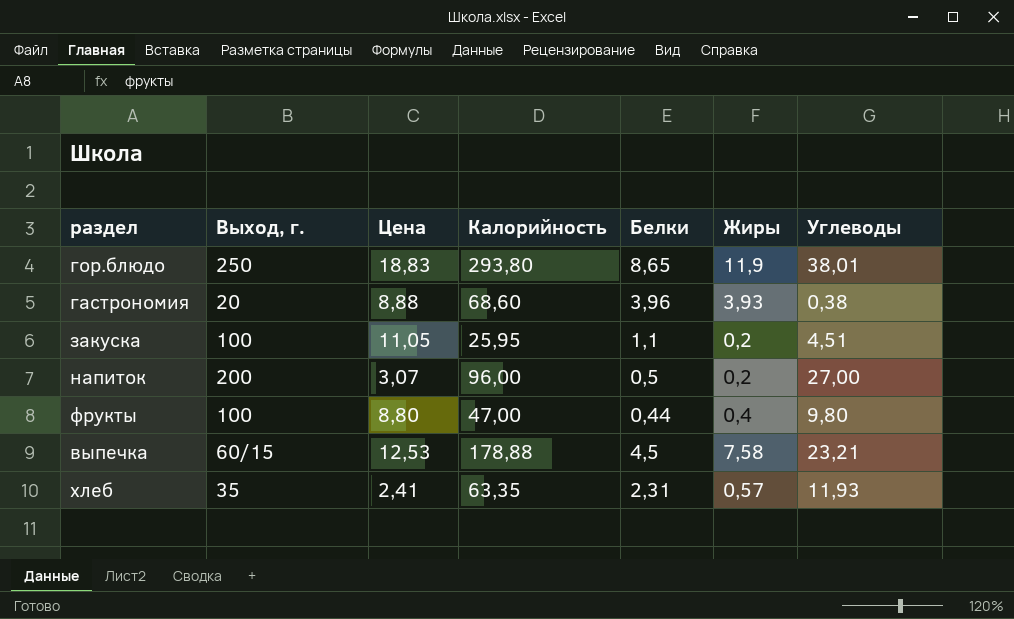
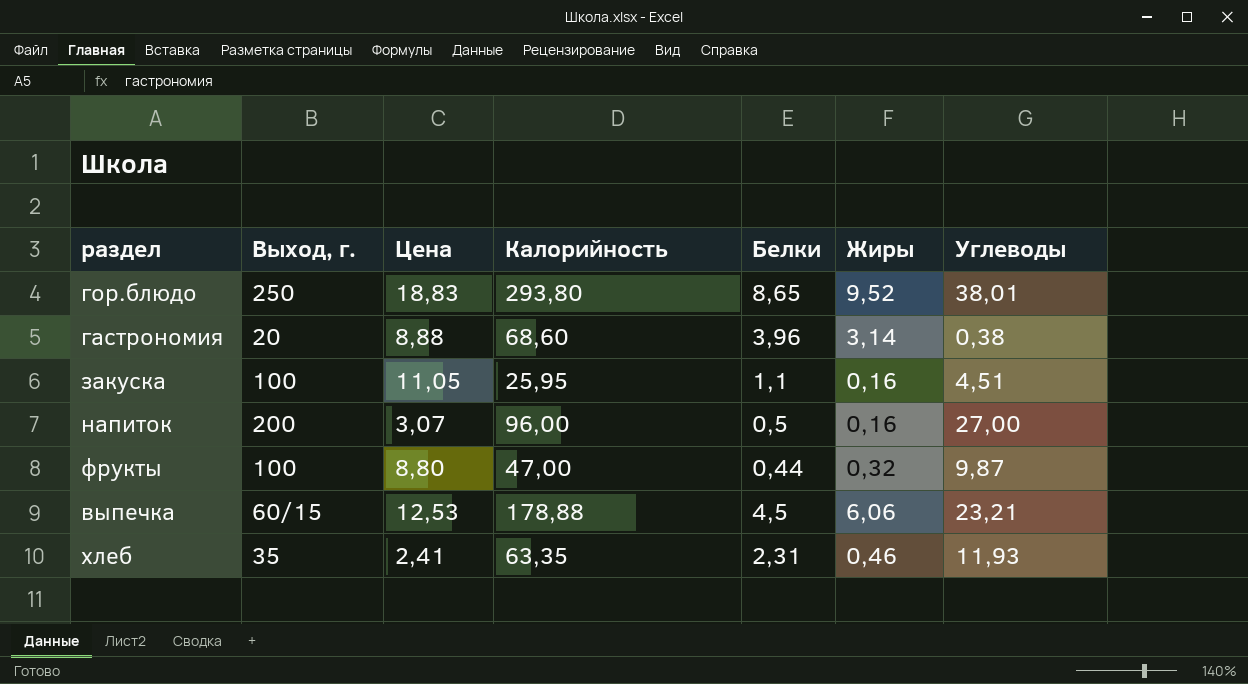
гор.блюдо | Жиры: 11,9 -> 9,52
гастрономия | Жиры: 3,93 -> 3,14
закуска | Жиры: 0,2 -> 0,16
напиток | Жиры: 0,2 -> 0,16
фрукты | Жиры: 0,4 -> 0,32
фрукты | Углеводы: 9,80 -> 9,87
выпечка | Жиры: 7,58 -> 6,06
хлеб | Жиры: 0,57 -> 0,46

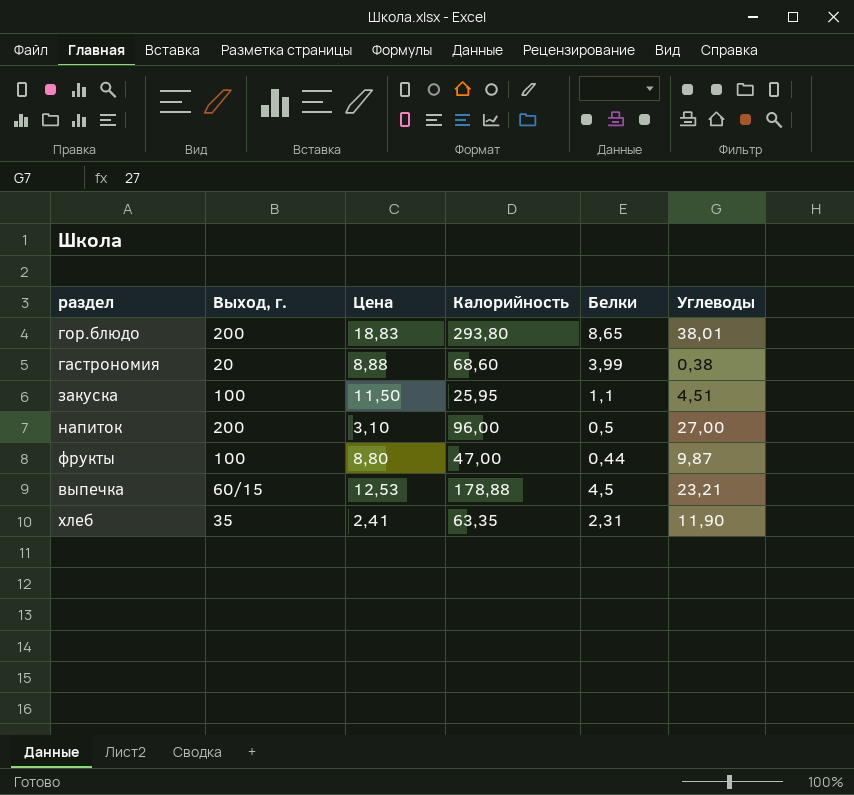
column Жиры | position: 6 -> none
гор.блюдо | Выход, г.: 250 -> 200
гастрономия | Белки: 3,96 -> 3,99
закуска | Цена: 11,05 -> 11,50
напиток | Цена: 3,07 -> 3,10
хлеб | Углеводы: 11,93 -> 11,90

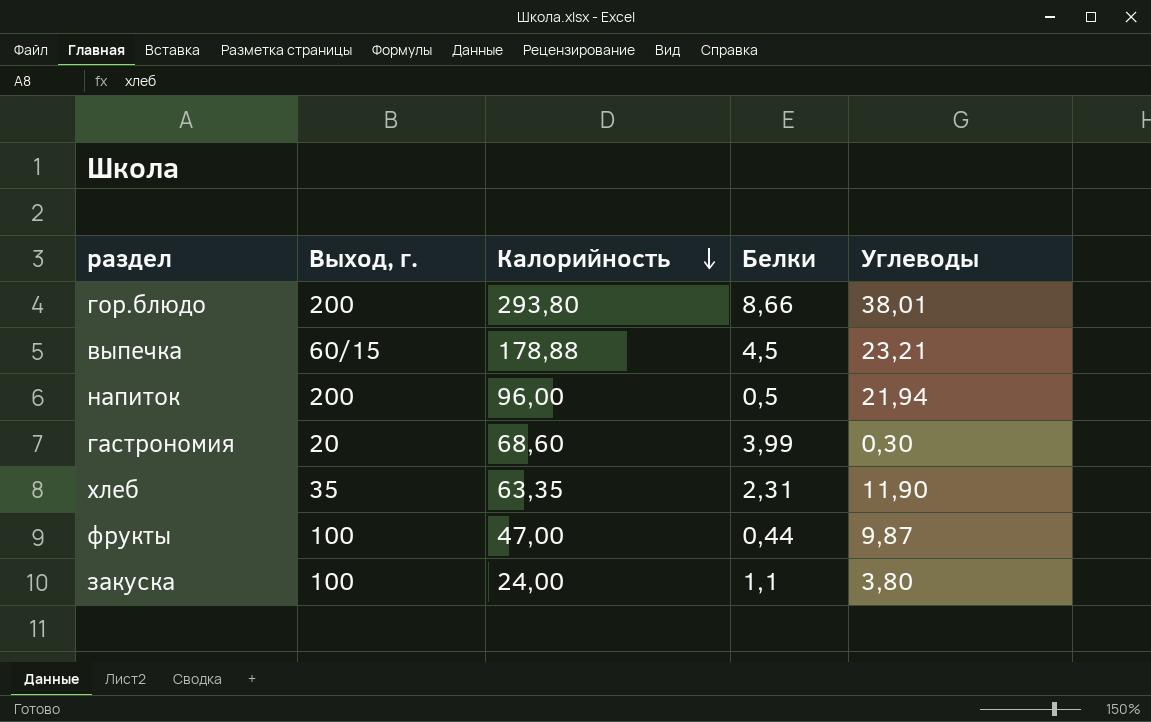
row order: none -> Калорийность descending
column Цена | position: 3 -> none
гор.блюдо | Белки: 8,65 -> 8,66
напиток | Углеводы: 27,00 -> 21,94
гастрономия | Углеводы: 0,38 -> 0,30
закуска | Калорийность: 25,95 -> 24,00
закуска | Углеводы: 4,51 -> 3,80

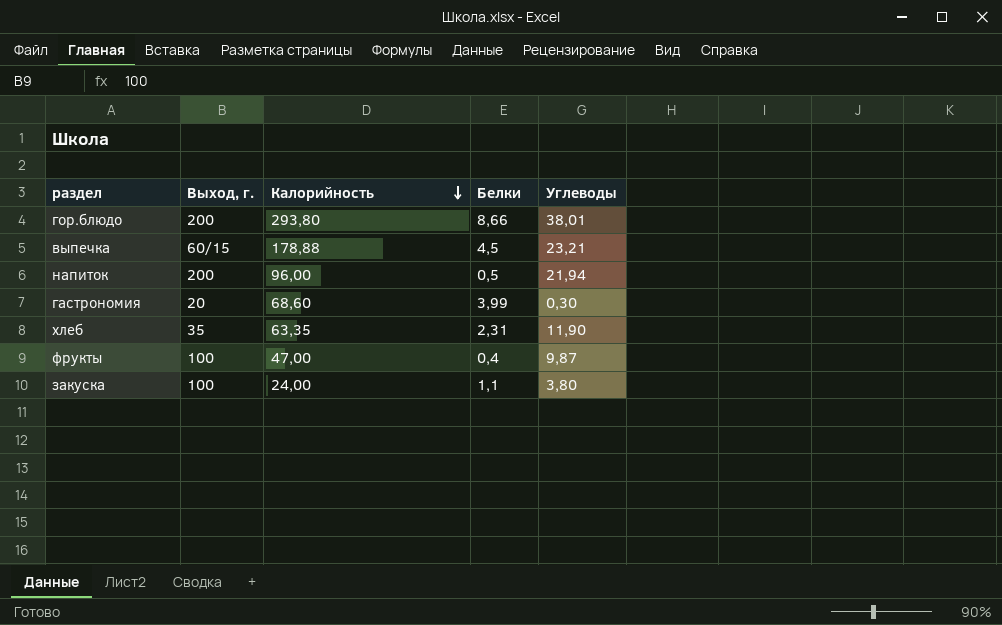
фрукты | Белки: 0,44 -> 0,4

